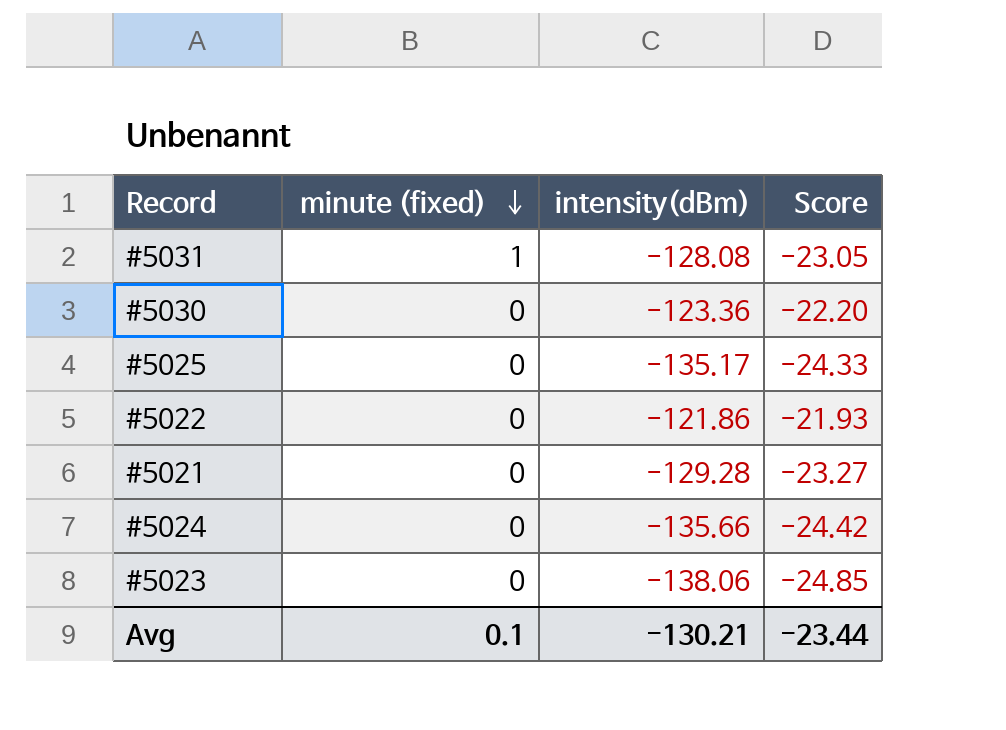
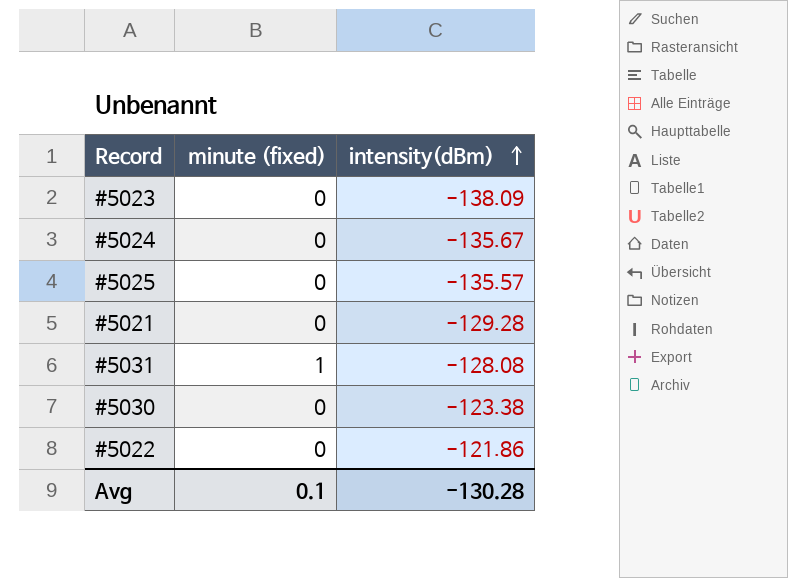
row order: minute (fixed) descending -> intensity(dBm) ascending
column Score | formula: [intensity(dBm)] * 0.18 -> none
#5023 | intensity(dBm): -138.06 -> -138.09
#5024 | intensity(dBm): -135.66 -> -135.67
#5025 | intensity(dBm): -135.17 -> -135.57
#5030 | intensity(dBm): -123.36 -> -123.38
Avg | intensity(dBm): -130.21 -> -130.28

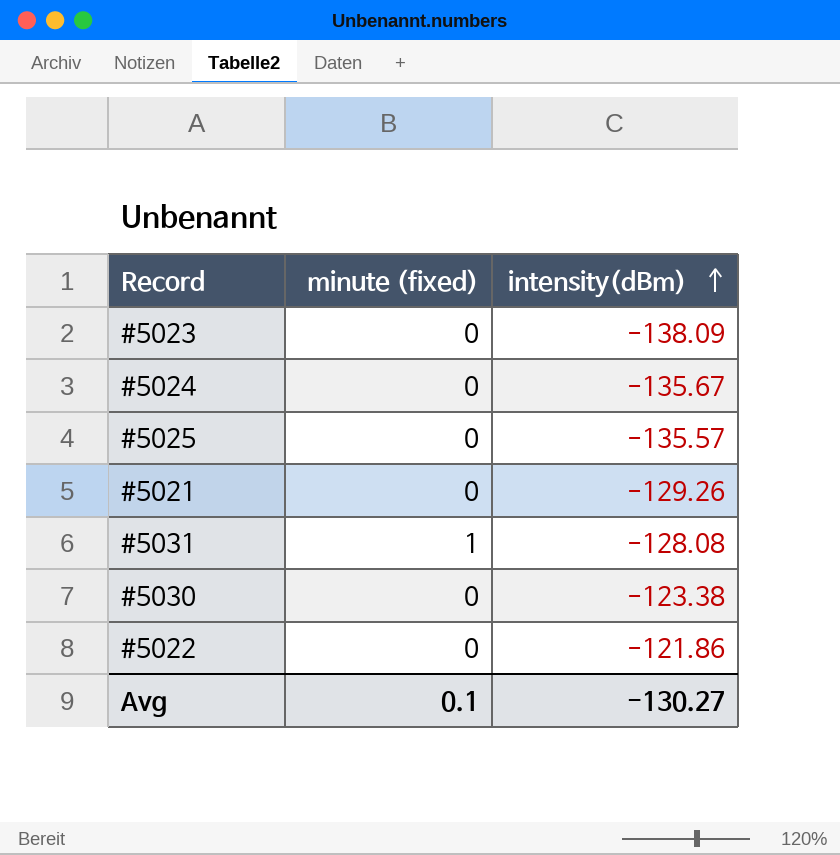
#5021 | intensity(dBm): -129.28 -> -129.26
Avg | intensity(dBm): -130.28 -> -130.27

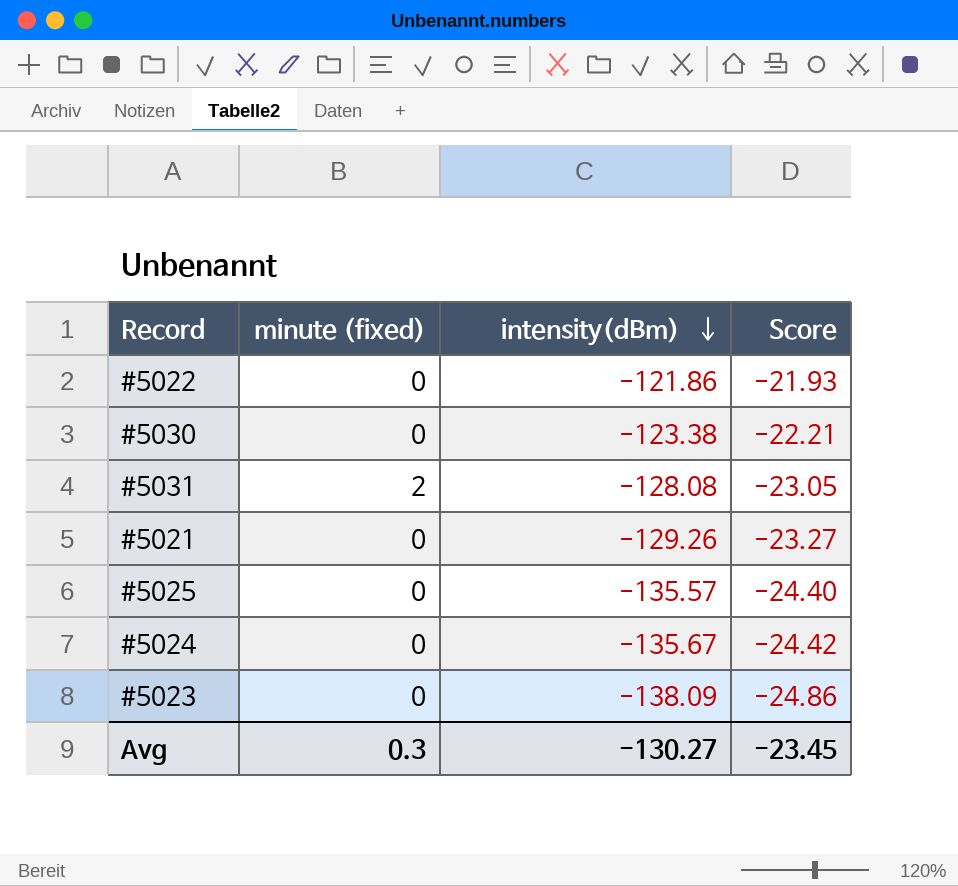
row order: intensity(dBm) ascending -> intensity(dBm) descending
column Score | formula: none -> [intensity(dBm)] * 0.18
#5031 | minute (fixed): 1 -> 2
Avg | minute (fixed): 0.1 -> 0.3

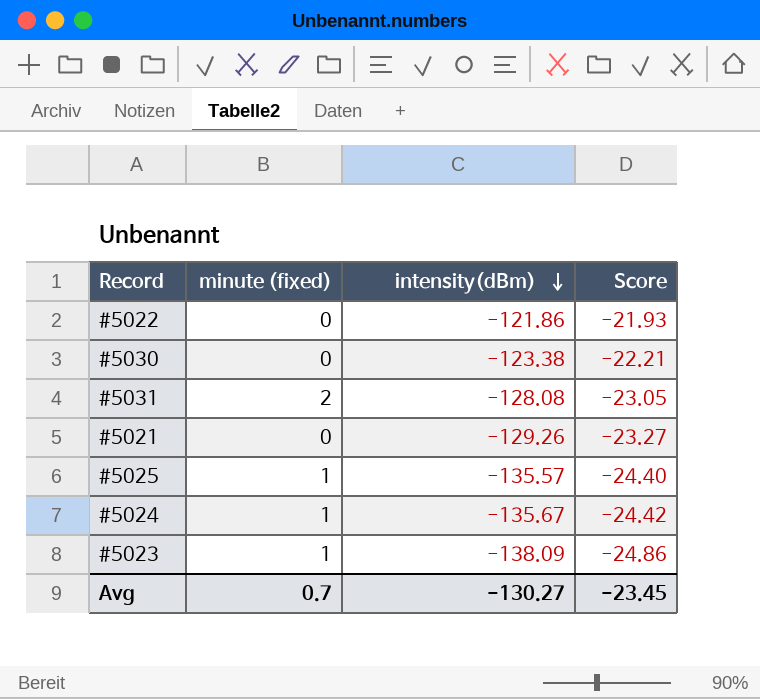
#5025 | minute (fixed): 0 -> 1
#5024 | minute (fixed): 0 -> 1
#5023 | minute (fixed): 0 -> 1
Avg | minute (fixed): 0.3 -> 0.7

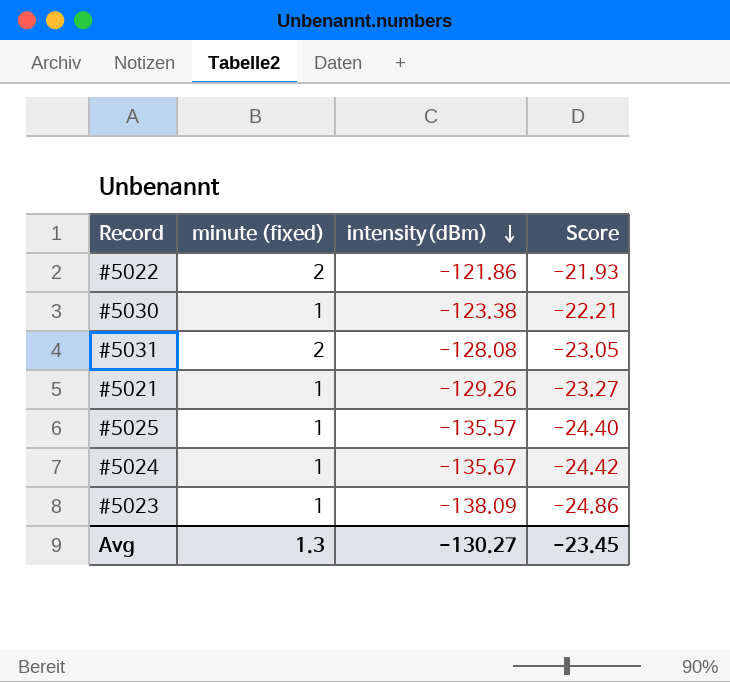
#5022 | minute (fixed): 0 -> 2
#5030 | minute (fixed): 0 -> 1
#5021 | minute (fixed): 0 -> 1
Avg | minute (fixed): 0.7 -> 1.3

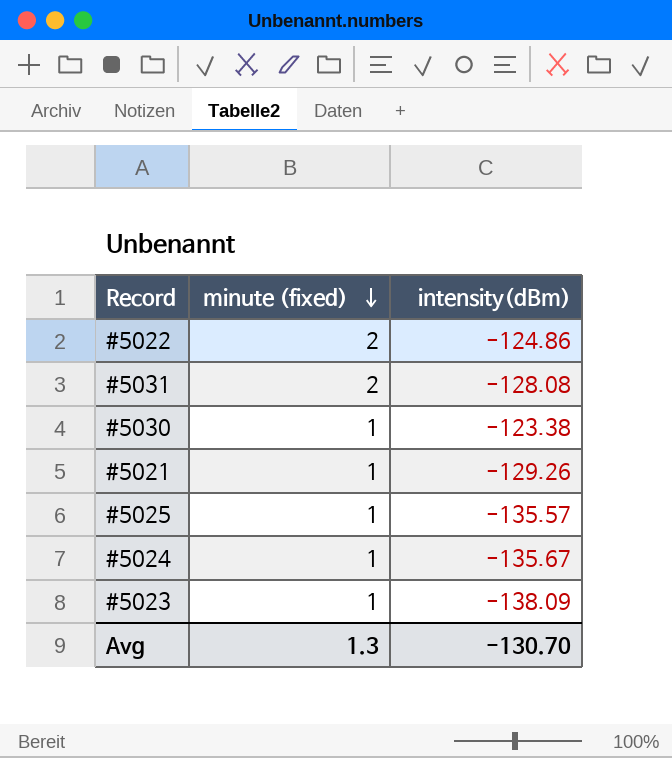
row order: intensity(dBm) descending -> minute (fixed) descending
column Score | formula: [intensity(dBm)] * 0.18 -> none
#5022 | intensity(dBm): -121.86 -> -124.86
Avg | intensity(dBm): -130.27 -> -130.70

